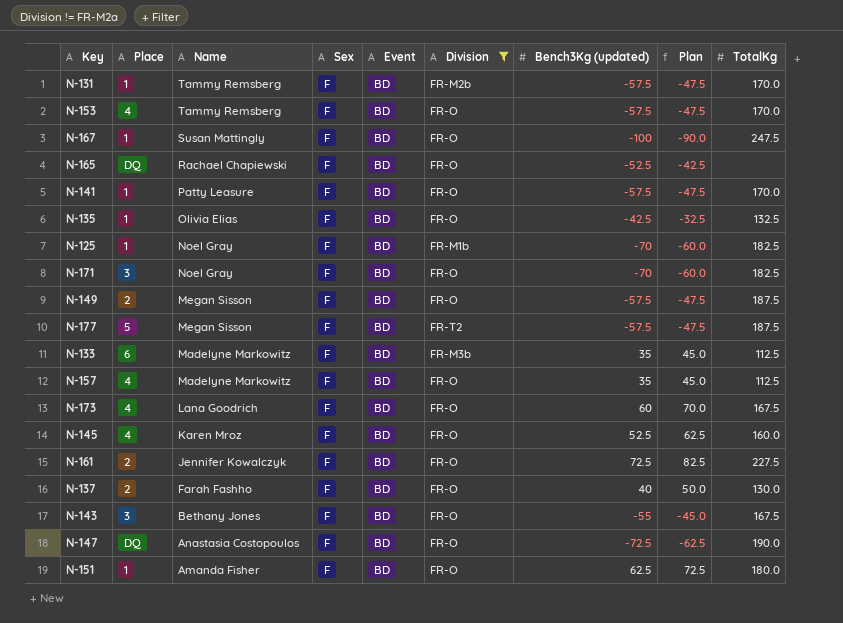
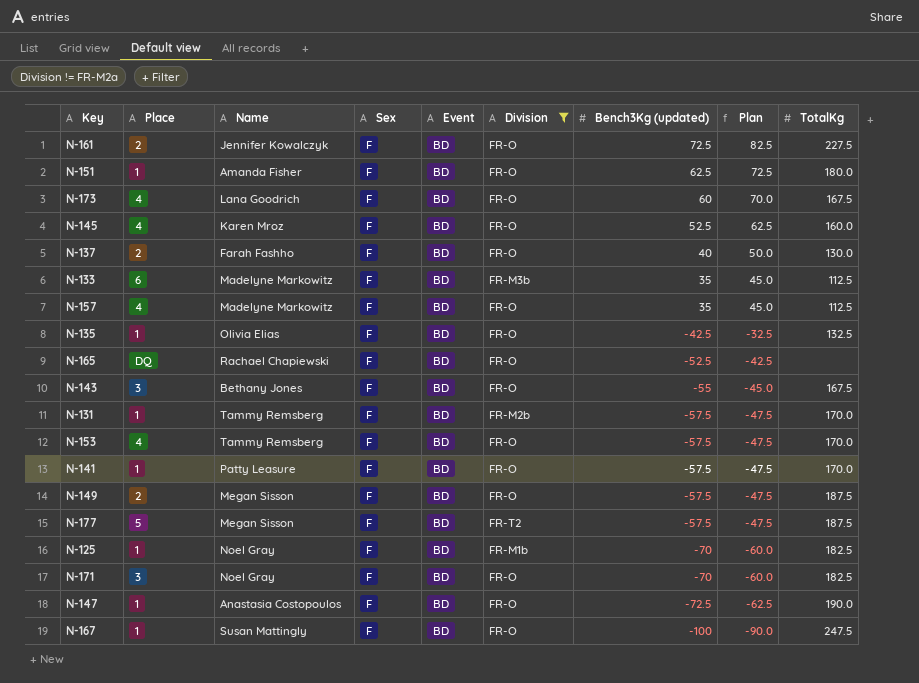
row order: Name descending -> Bench3Kg (updated) descending
N-147 | Place: DQ -> 1

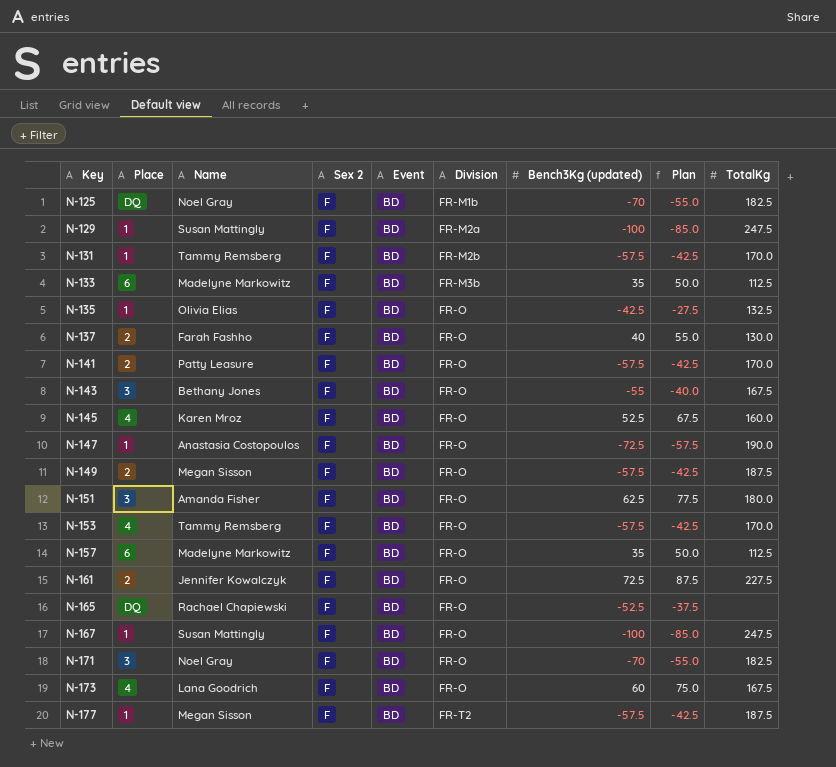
filter: Division != FR-M2a -> none
row order: Bench3Kg (updated) descending -> Key ascending
column name: Sex -> Sex 2
column Plan | formula: [Bench3Kg (updated)] + 10 -> [Bench3Kg (updated)] + 15
N-125 | Place: 1 -> DQ
N-141 | Place: 1 -> 2
N-151 | Place: 1 -> 3
N-157 | Place: 4 -> 6
N-177 | Place: 5 -> 1

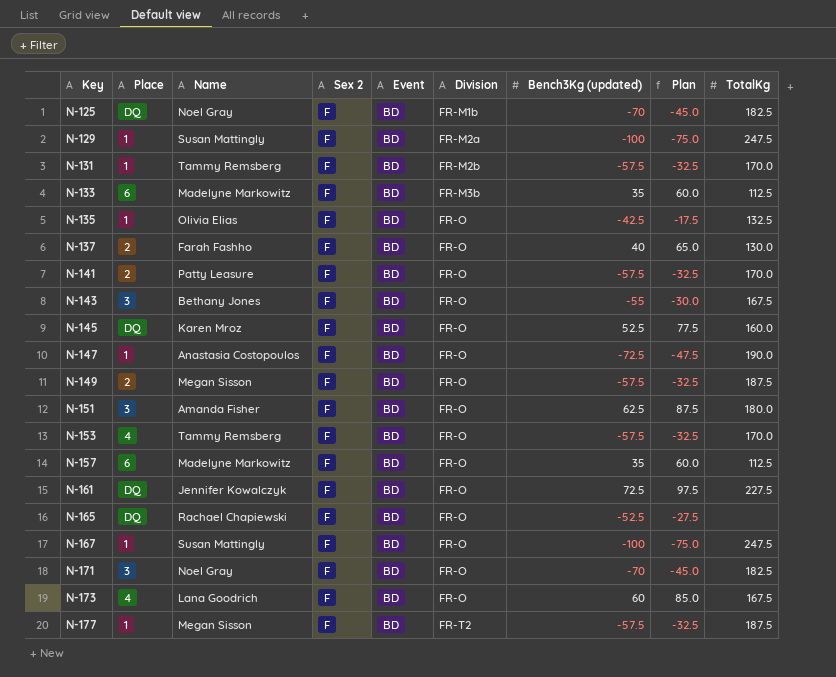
column Plan | formula: [Bench3Kg (updated)] + 15 -> [Bench3Kg (updated)] + 25
N-145 | Place: 4 -> DQ
N-161 | Place: 2 -> DQ

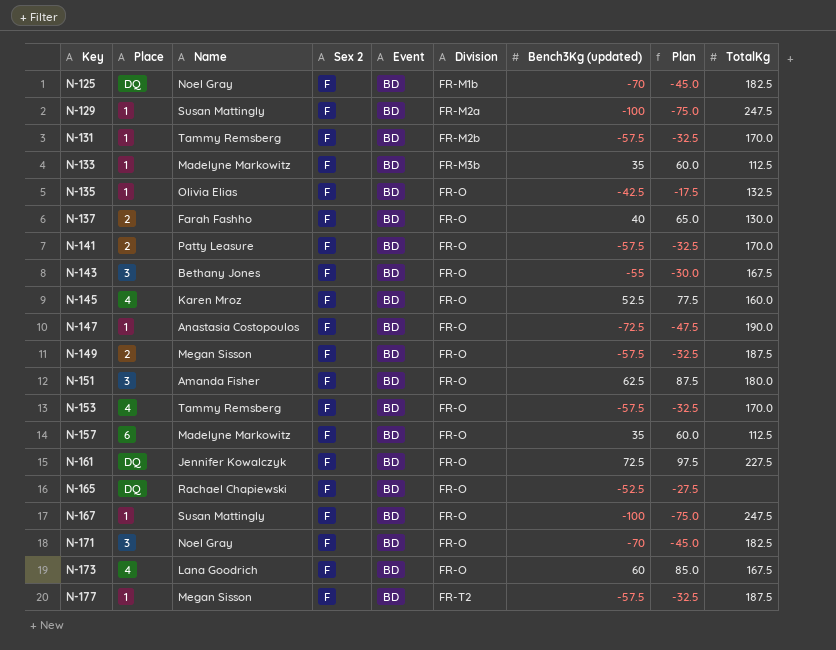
N-133 | Place: 6 -> 1
N-145 | Place: DQ -> 4

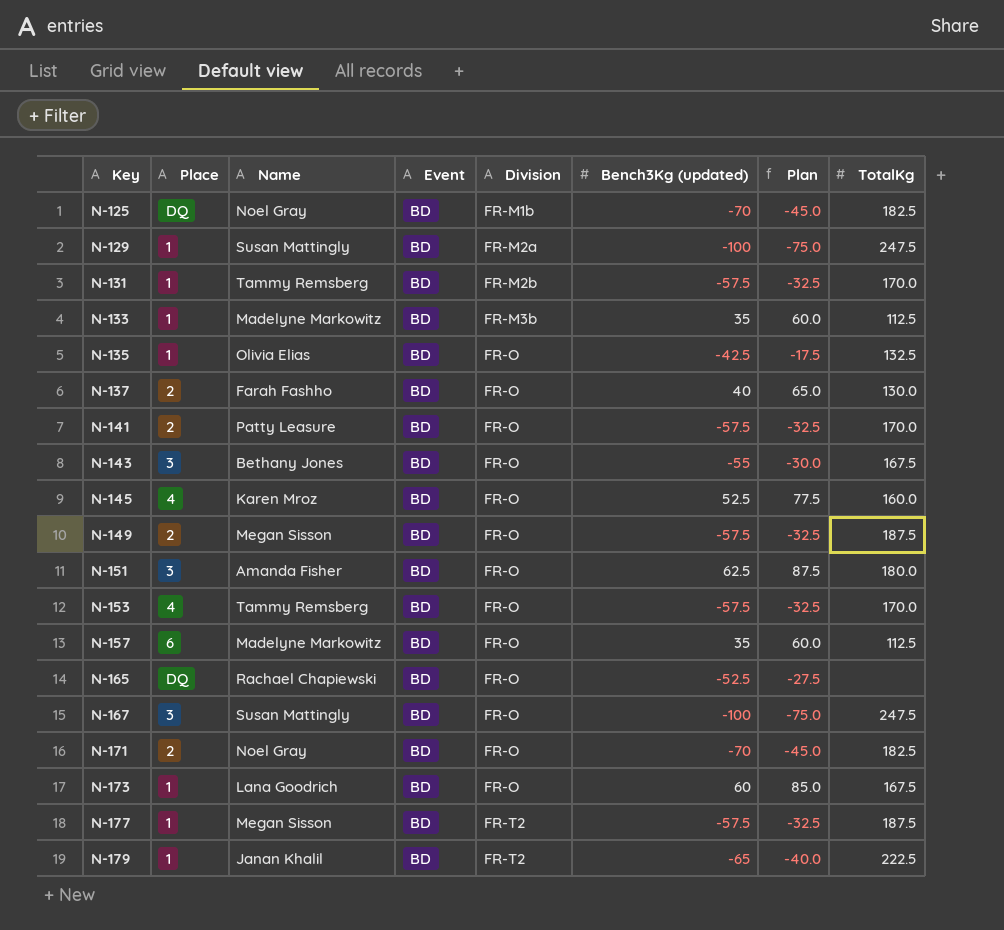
column Sex 2 | position: 4 -> none
row N-147: 1 | Anastasia Costopoulos | F | BD | FR-O | -72.5 | -47.5 | 190.0 -> none
row N-161: DQ | Jennifer Kowalczyk | F | BD | FR-O | 72.5 | 97.5 | 227.5 -> none
N-167 | Place: 1 -> 3
N-171 | Place: 3 -> 2
N-173 | Place: 4 -> 1
row N-179: none -> 1 | Janan Khalil | BD | FR-T2 | -65 | -40.0 | 222.5

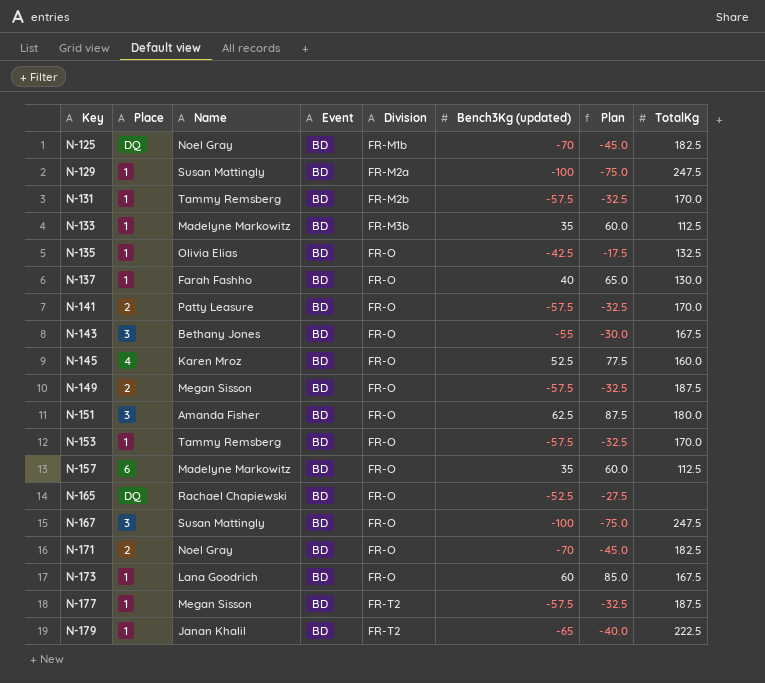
N-137 | Place: 2 -> 1
N-153 | Place: 4 -> 1

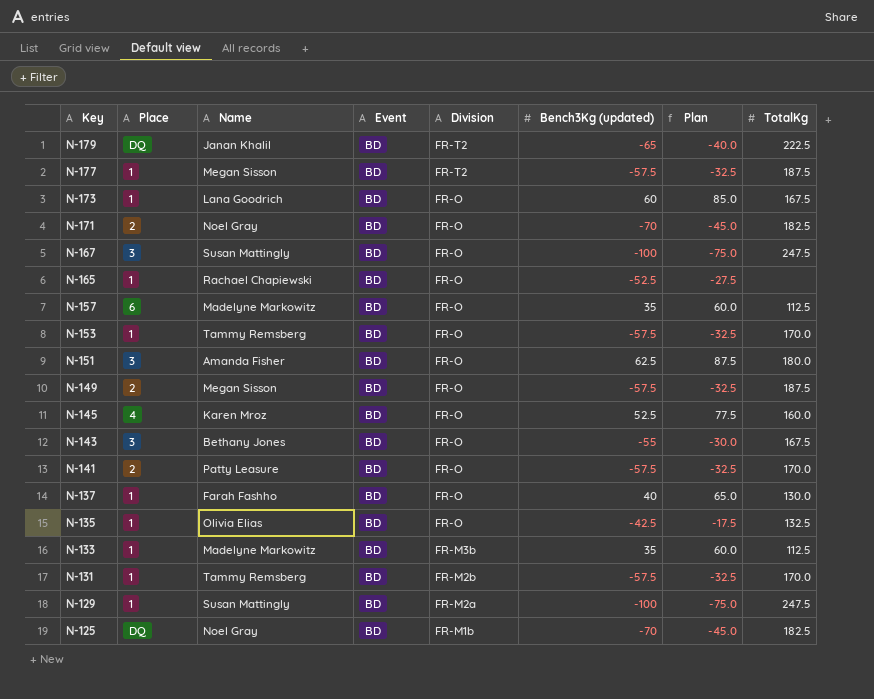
row order: Key ascending -> Key descending
N-179 | Place: 1 -> DQ
N-165 | Place: DQ -> 1

